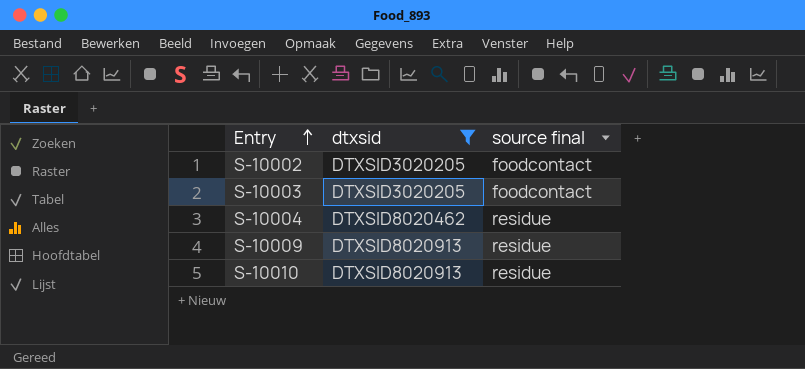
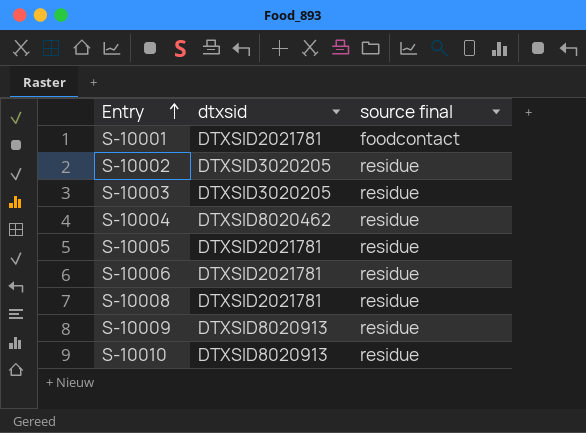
filter: dtxsid != DTXSID2021781 -> none
S-10002 | source final: foodcontact -> residue
S-10003 | source final: foodcontact -> residue

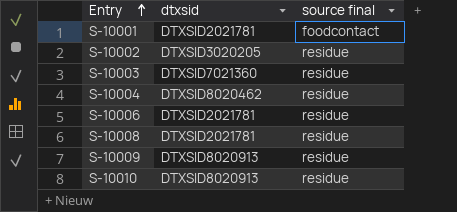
row S-10005: DTXSID2021781 | residue -> none
S-10003 | dtxsid: DTXSID3020205 -> DTXSID7021360

